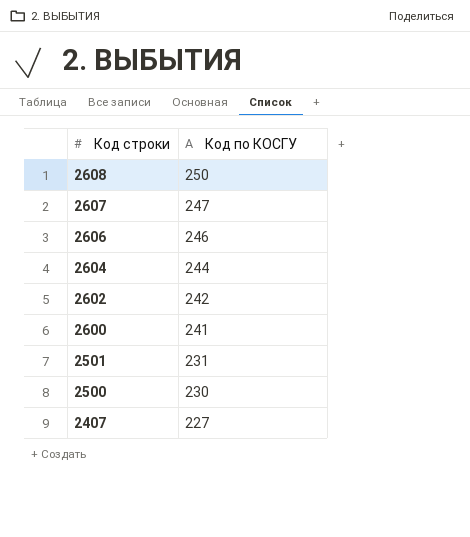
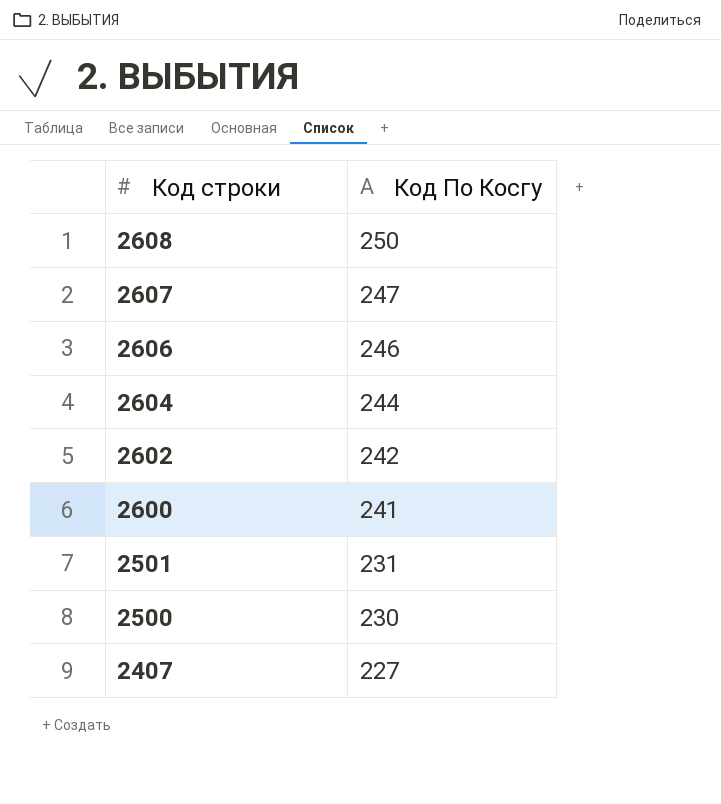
column name: Код по КОСГУ -> Код По Косгу

